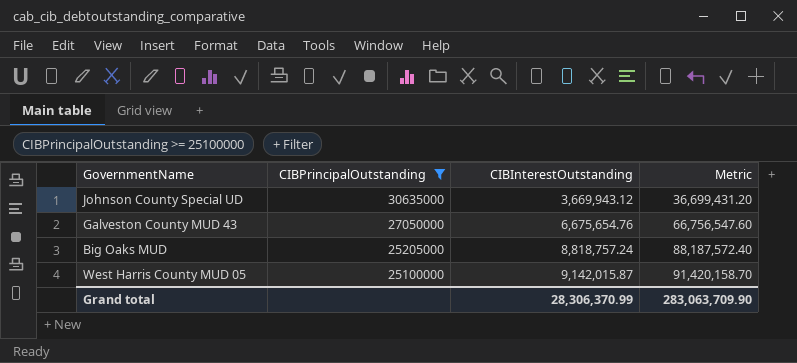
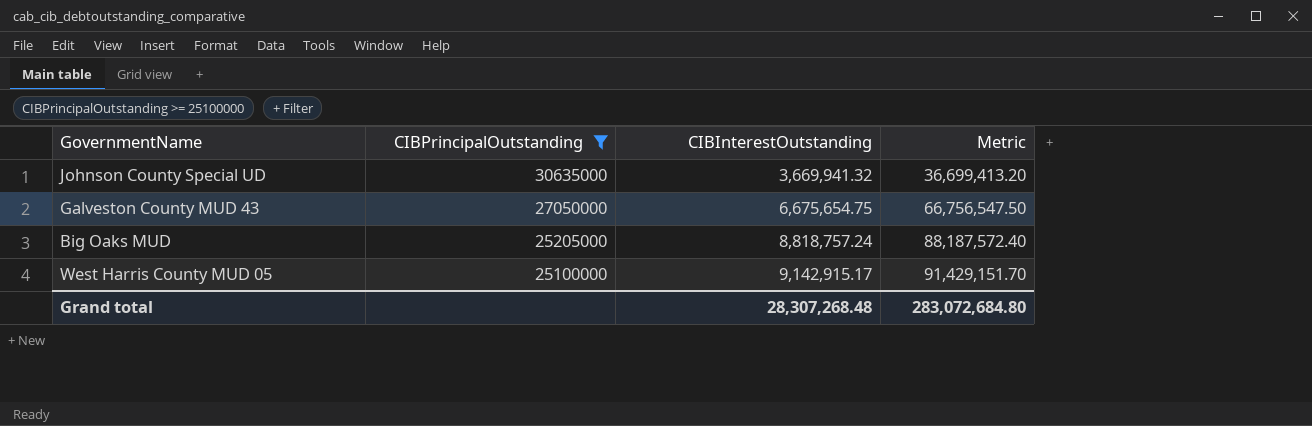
Johnson County Special UD | CIBInterestOutstanding: 3,669,943.12 -> 3,669,941.32
Johnson County Special UD | Metric: 36,699,431.20 -> 36,699,413.20
Galveston County MUD 43 | CIBInterestOutstanding: 6,675,654.76 -> 6,675,654.75
Galveston County MUD 43 | Metric: 66,756,547.60 -> 66,756,547.50
West Harris County MUD 05 | CIBInterestOutstanding: 9,142,015.87 -> 9,142,915.17
West Harris County MUD 05 | Metric: 91,420,158.70 -> 91,429,151.70
Grand total | CIBInterestOutstanding: 28,306,370.99 -> 28,307,268.48
Grand total | Metric: 283,063,709.90 -> 283,072,684.80

